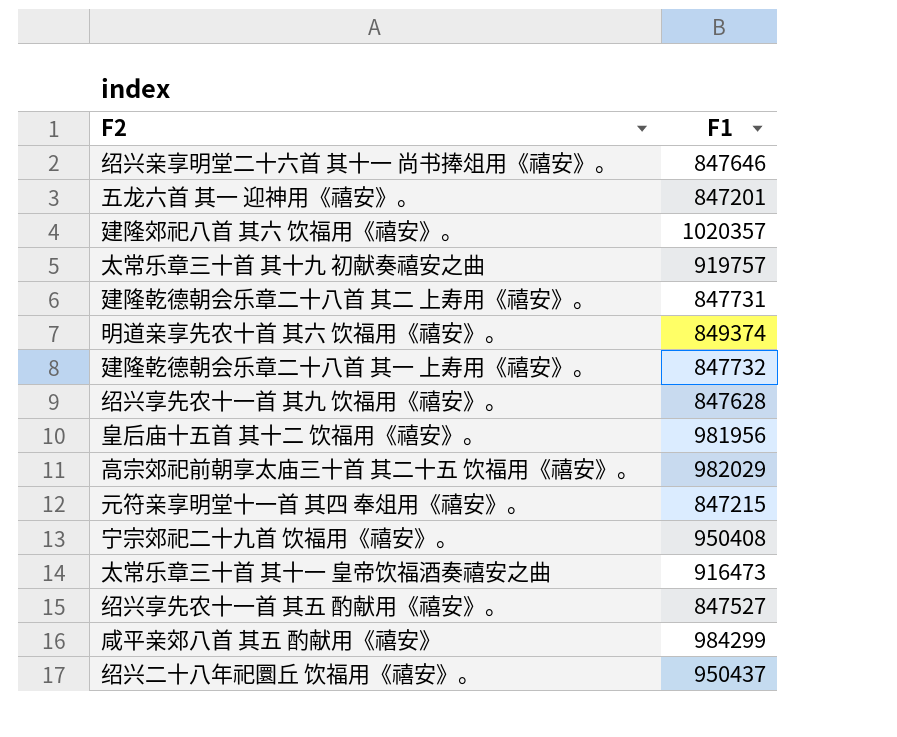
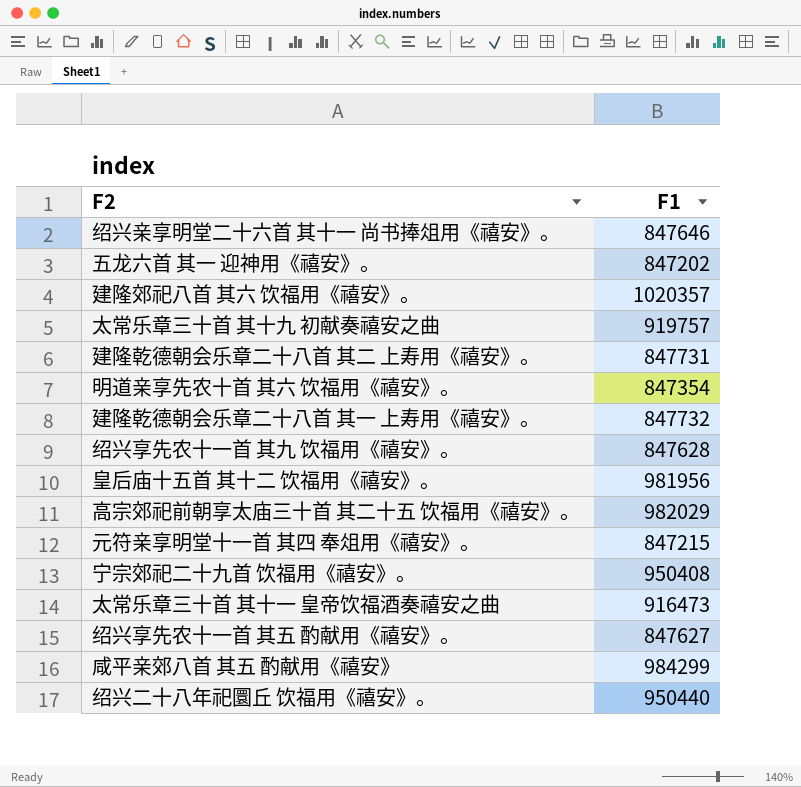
五龙六首 其一 迎神用《禧安》。 | F1: 847201 -> 847202
明道亲享先农十首 其六 饮福用《禧安》。 | F1: 849374 -> 847354
绍兴享先农十一首 其五 酌献用《禧安》。 | F1: 847527 -> 847627
绍兴二十八年祀圜丘 饮福用《禧安》。 | F1: 950437 -> 950440

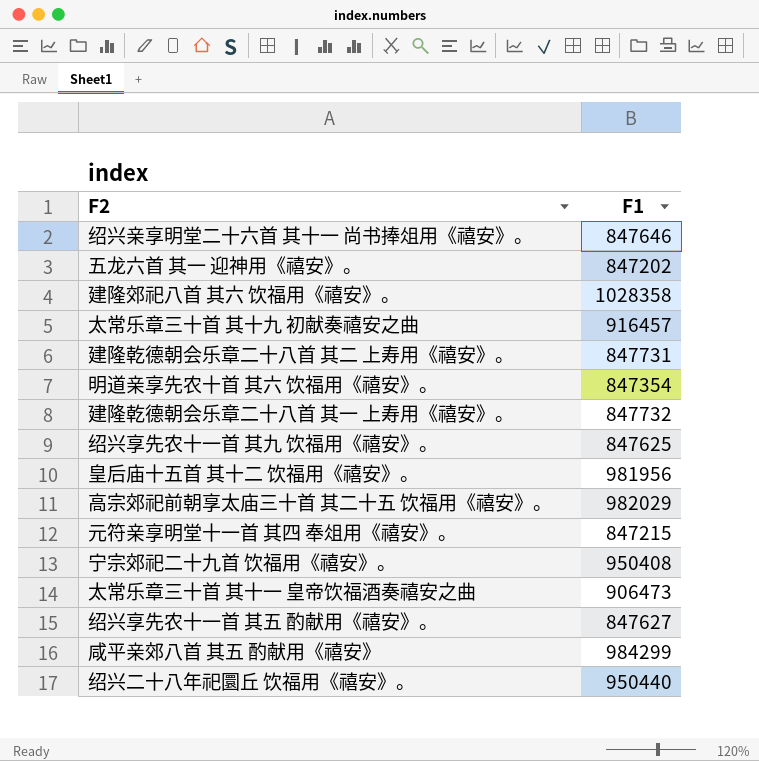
建隆郊祀八首 其六 饮福用《禧安》。 | F1: 1020357 -> 1028358
太常乐章三十首 其十九 初献奏禧安之曲 | F1: 919757 -> 916457
绍兴享先农十一首 其九 饮福用《禧安》。 | F1: 847628 -> 847625
太常乐章三十首 其十一 皇帝饮福酒奏禧安之曲 | F1: 916473 -> 906473

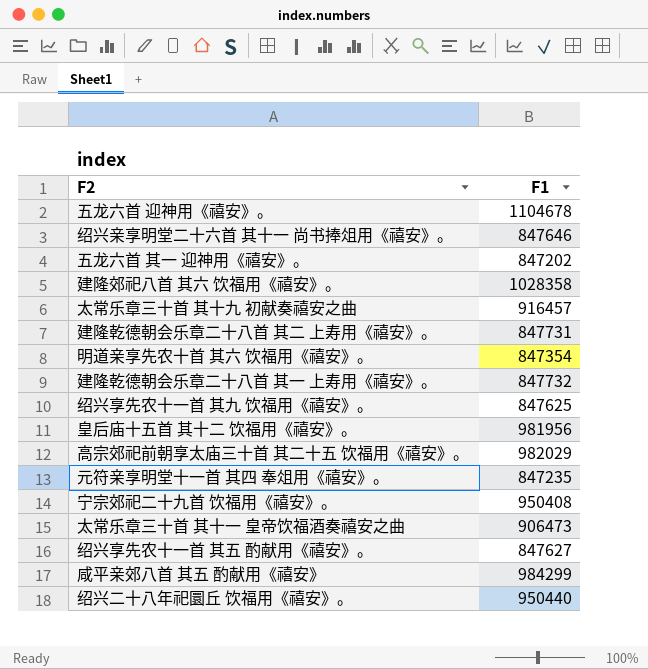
row 五龙六首 迎神用《禧安》。: none -> 1104678
元符亲享明堂十一首 其四 奉俎用《禧安》。 | F1: 847215 -> 847235

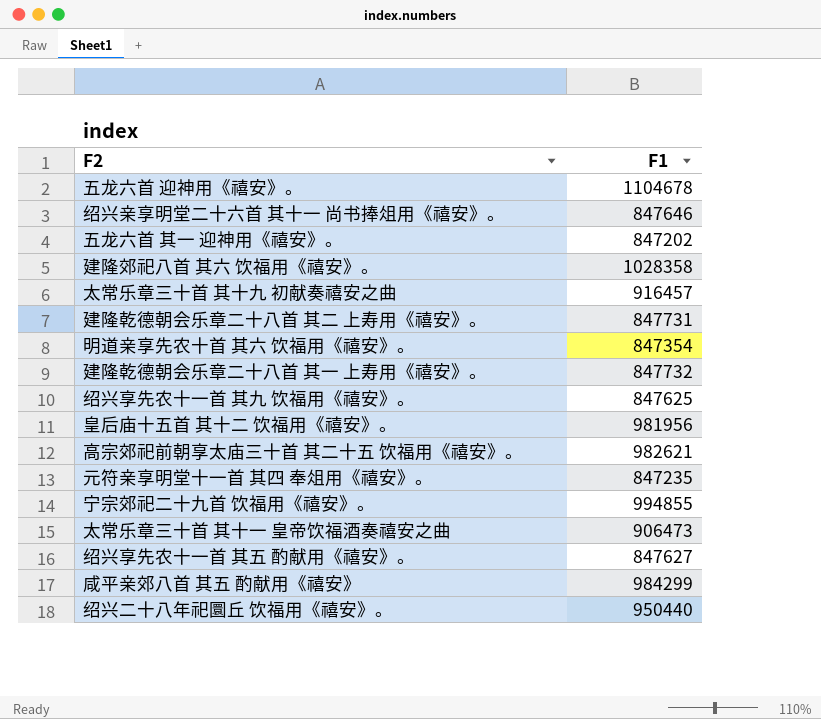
高宗郊祀前朝享太庙三十首 其二十五 饮福用《禧安》。 | F1: 982029 -> 982621
宁宗郊祀二十九首 饮福用《禧安》。 | F1: 950408 -> 994855

